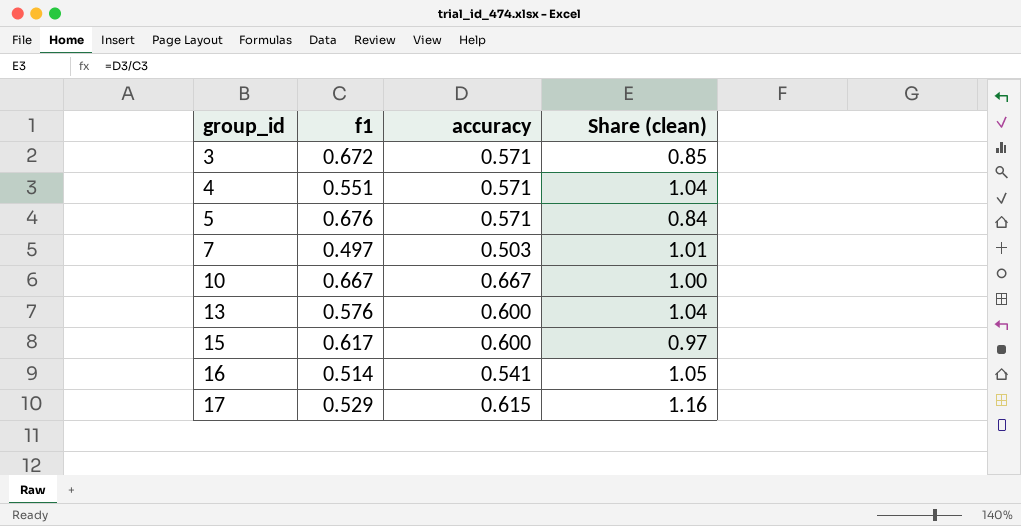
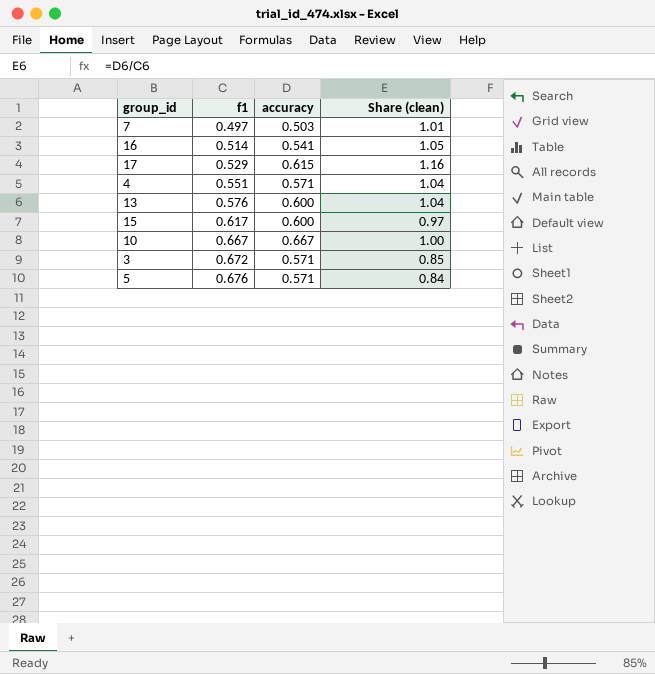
row order: group_id ascending -> f1 ascending

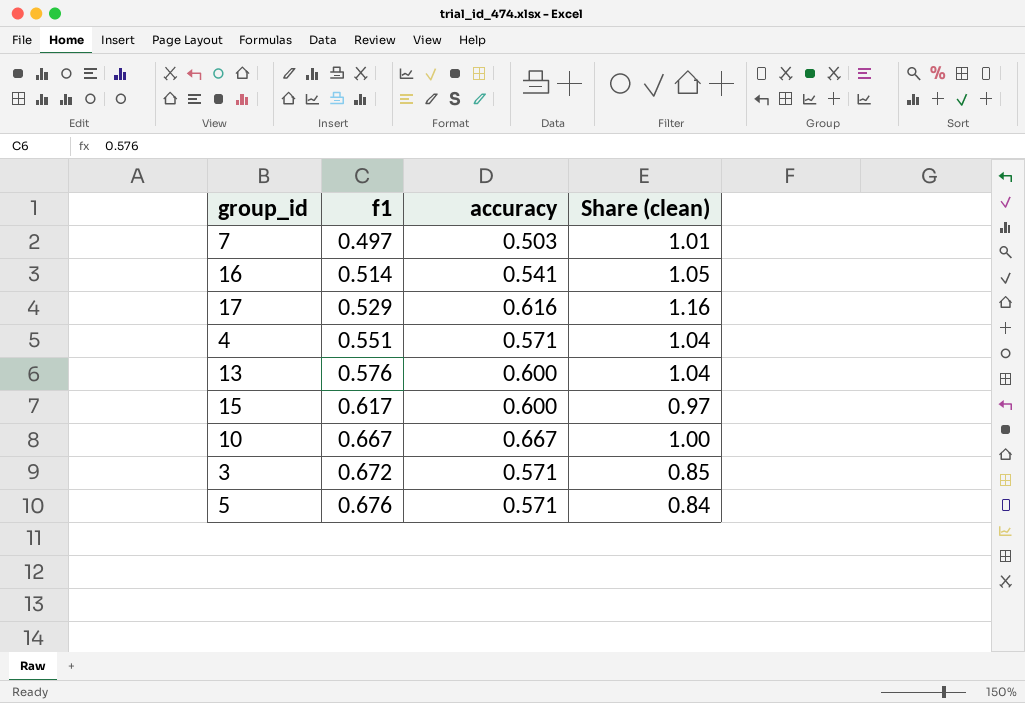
17 | accuracy: 0.615 -> 0.616

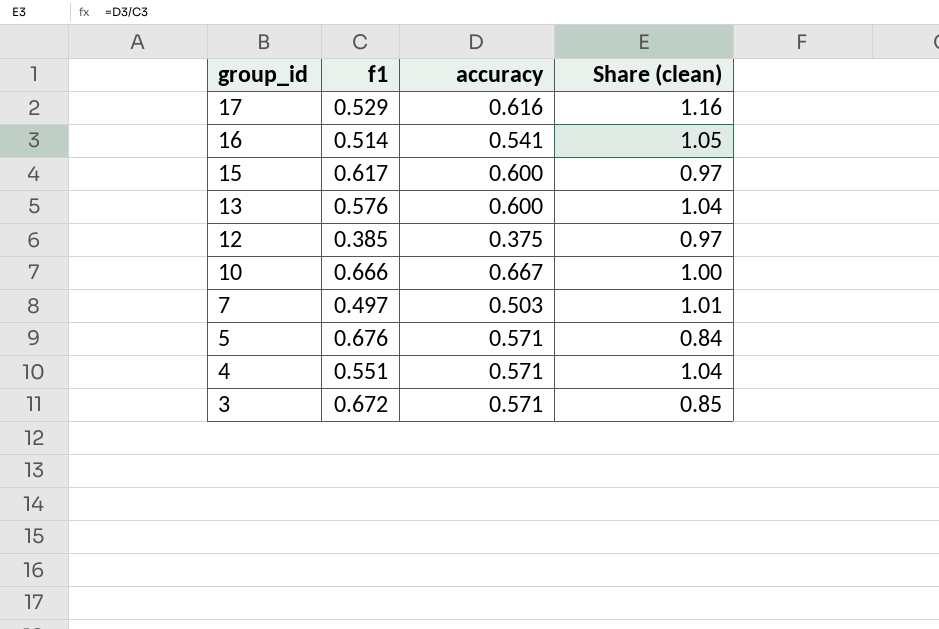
row order: f1 ascending -> group_id descending
row 12: none -> 0.385 | 0.375 | 0.97
10 | f1: 0.667 -> 0.666

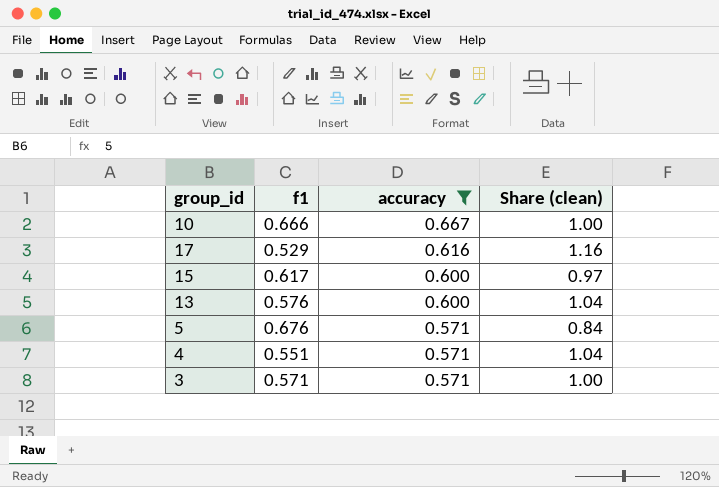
filter: none -> accuracy >= 0.571
row order: group_id descending -> accuracy descending
3 | f1: 0.672 -> 0.571
3 | Share (clean): 0.85 -> 1.00

